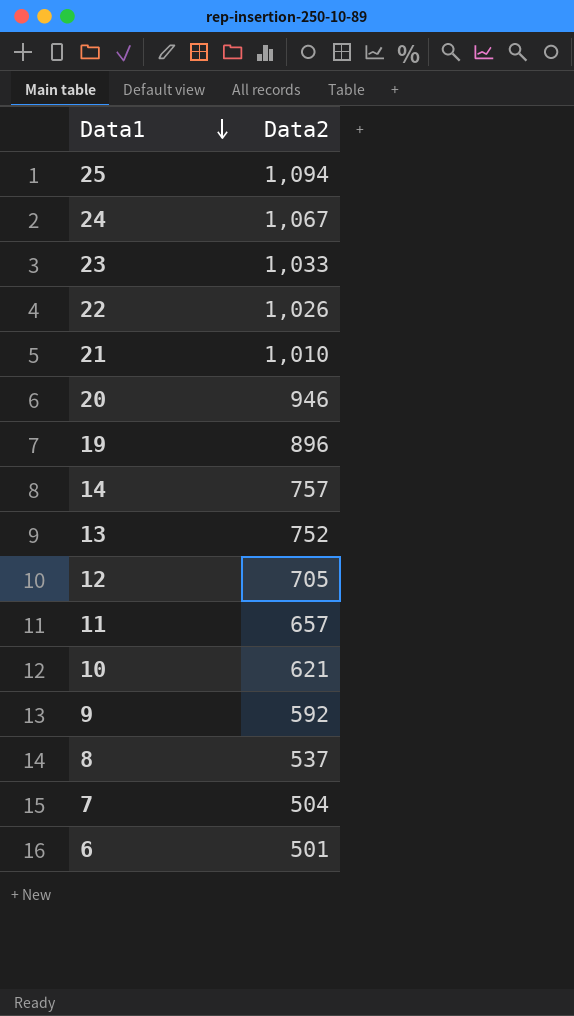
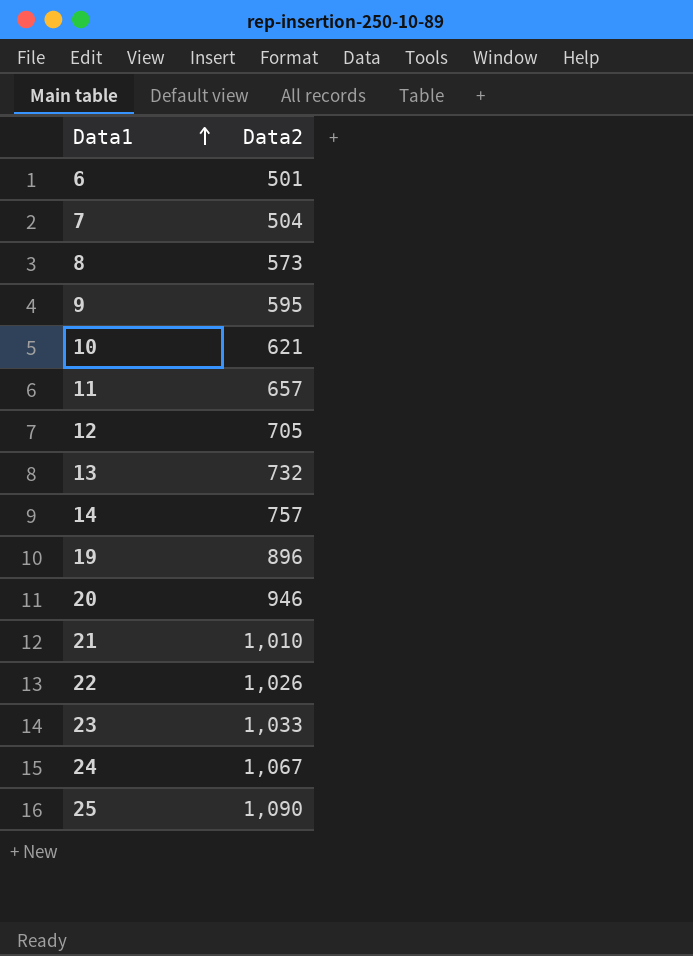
row order: Data1 descending -> Data1 ascending
8 | Data2: 537 -> 573
9 | Data2: 592 -> 595
13 | Data2: 752 -> 732
25 | Data2: 1,094 -> 1,090

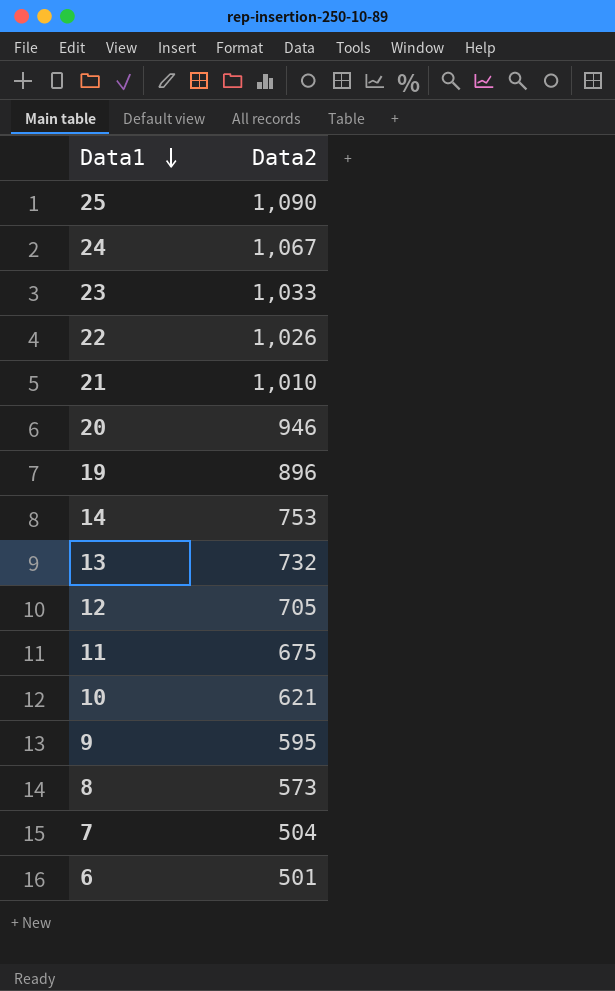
row order: Data1 ascending -> Data1 descending
14 | Data2: 757 -> 753
11 | Data2: 657 -> 675

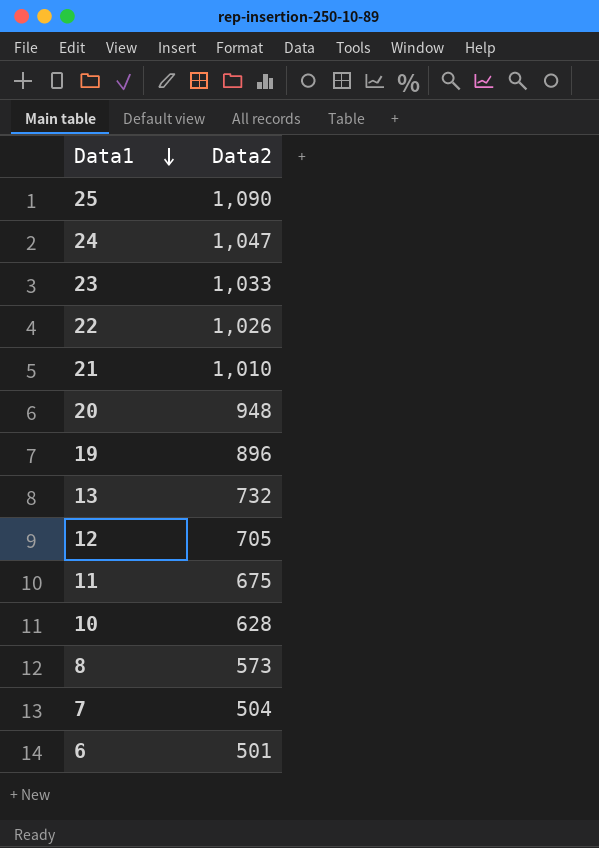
row 14: 753 -> none
row 9: 595 -> none
24 | Data2: 1,067 -> 1,047
20 | Data2: 946 -> 948
10 | Data2: 621 -> 628

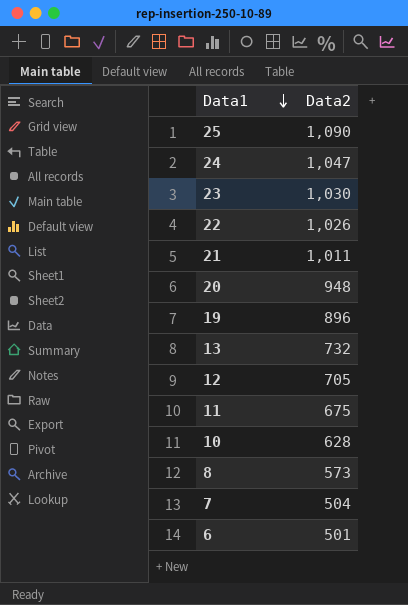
23 | Data2: 1,033 -> 1,030
21 | Data2: 1,010 -> 1,011

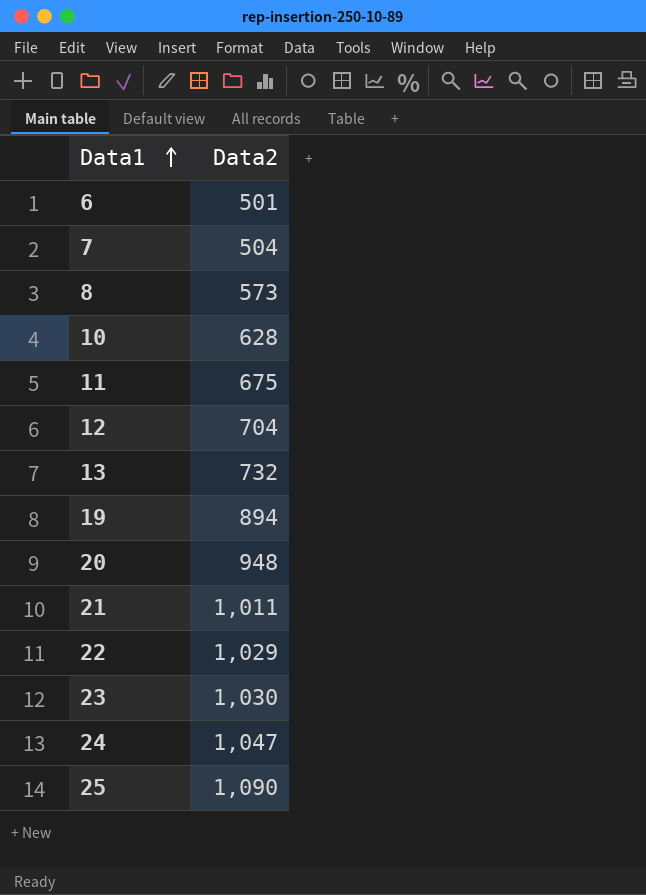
row order: Data1 descending -> Data1 ascending
12 | Data2: 705 -> 704
19 | Data2: 896 -> 894
22 | Data2: 1,026 -> 1,029

